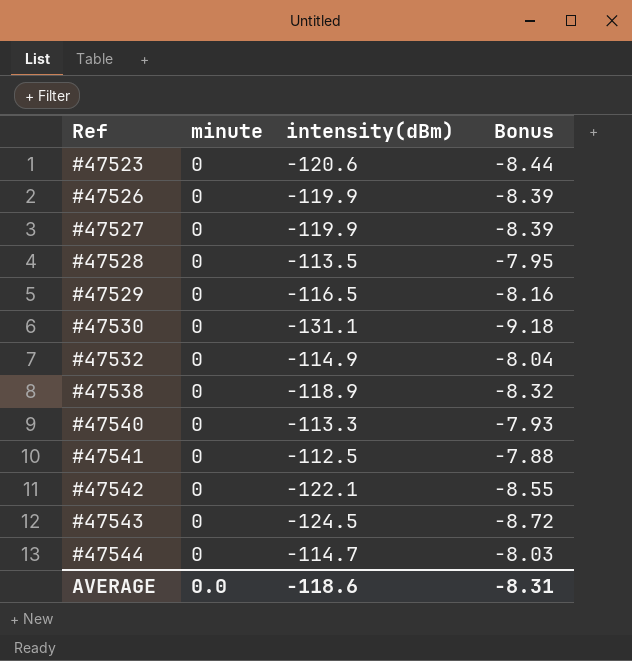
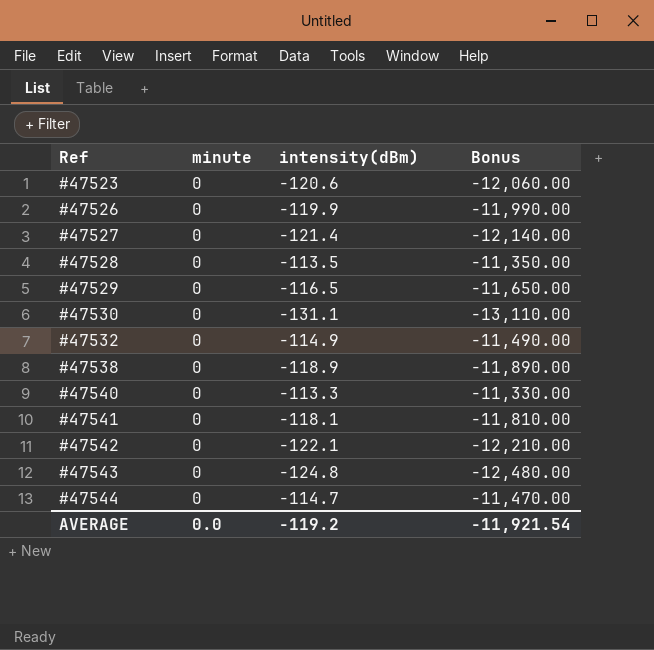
column Bonus | formula: [intensity(dBm)] * 0.07 -> [intensity(dBm)] * 100
#47527 | intensity(dBm): -119.9 -> -121.4
#47541 | intensity(dBm): -112.5 -> -118.1
#47543 | intensity(dBm): -124.5 -> -124.8
AVERAGE | intensity(dBm): -118.6 -> -119.2
AVERAGE | Bonus: -8.31 -> -11,921.54

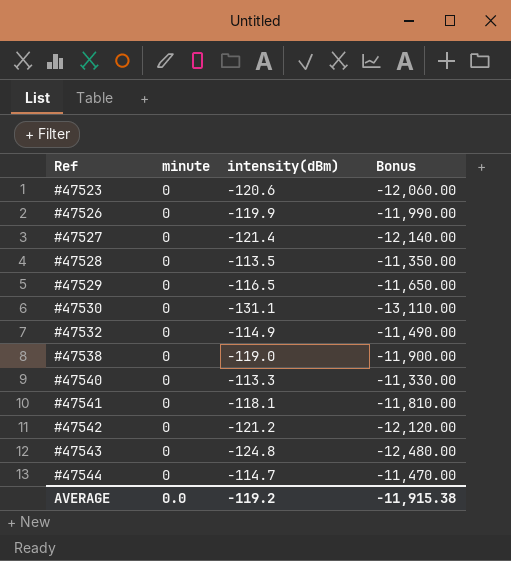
#47538 | intensity(dBm): -118.9 -> -119.0
#47538 | Bonus: -11,890.00 -> -11,900.00
#47542 | intensity(dBm): -122.1 -> -121.2
#47542 | Bonus: -12,210.00 -> -12,120.00
AVERAGE | Bonus: -11,921.54 -> -11,915.38

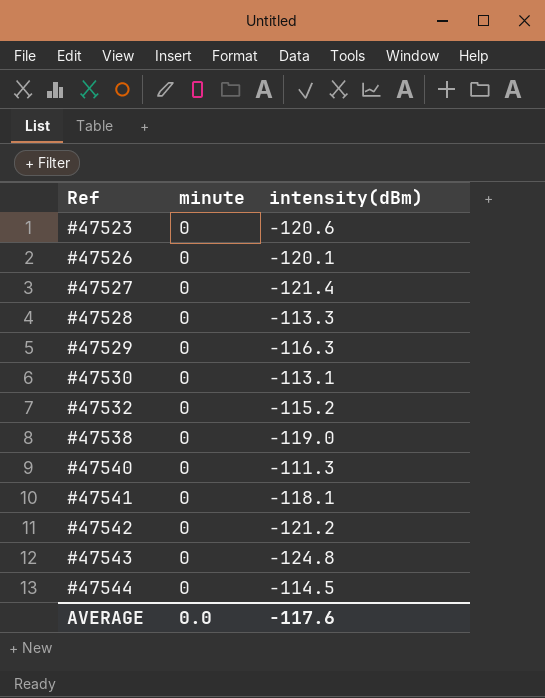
column Bonus | formula: [intensity(dBm)] * 100 -> none
#47526 | intensity(dBm): -119.9 -> -120.1
#47528 | intensity(dBm): -113.5 -> -113.3
#47529 | intensity(dBm): -116.5 -> -116.3
#47530 | intensity(dBm): -131.1 -> -113.1
#47532 | intensity(dBm): -114.9 -> -115.2
#47540 | intensity(dBm): -113.3 -> -111.3
#47544 | intensity(dBm): -114.7 -> -114.5
AVERAGE | intensity(dBm): -119.2 -> -117.6

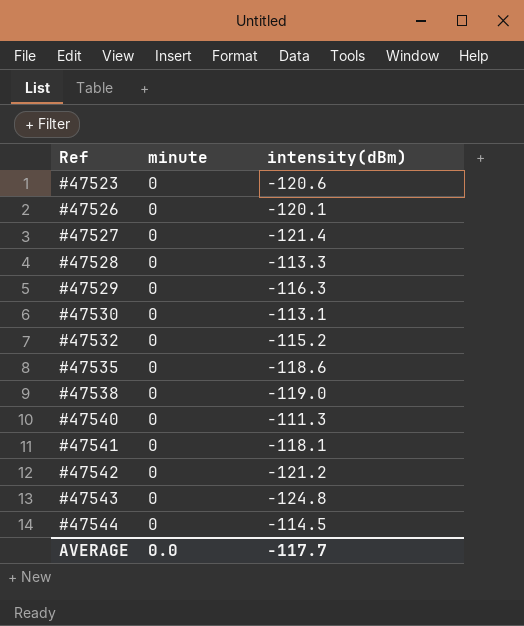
row #47535: none -> 0 | -118.6
AVERAGE | intensity(dBm): -117.6 -> -117.7

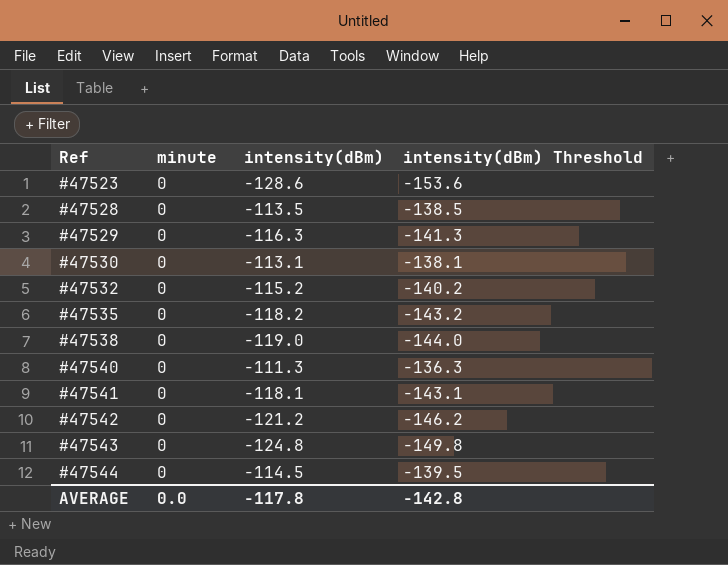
column intensity(dBm) Threshold | formula: none -> [intensity(dBm)] - 25
row #47526: 0 | -120.1 -> none
row #47527: 0 | -121.4 -> none
#47523 | intensity(dBm): -120.6 -> -128.6
#47528 | intensity(dBm): -113.3 -> -113.5
#47535 | intensity(dBm): -118.6 -> -118.2
AVERAGE | intensity(dBm): -117.7 -> -117.8

